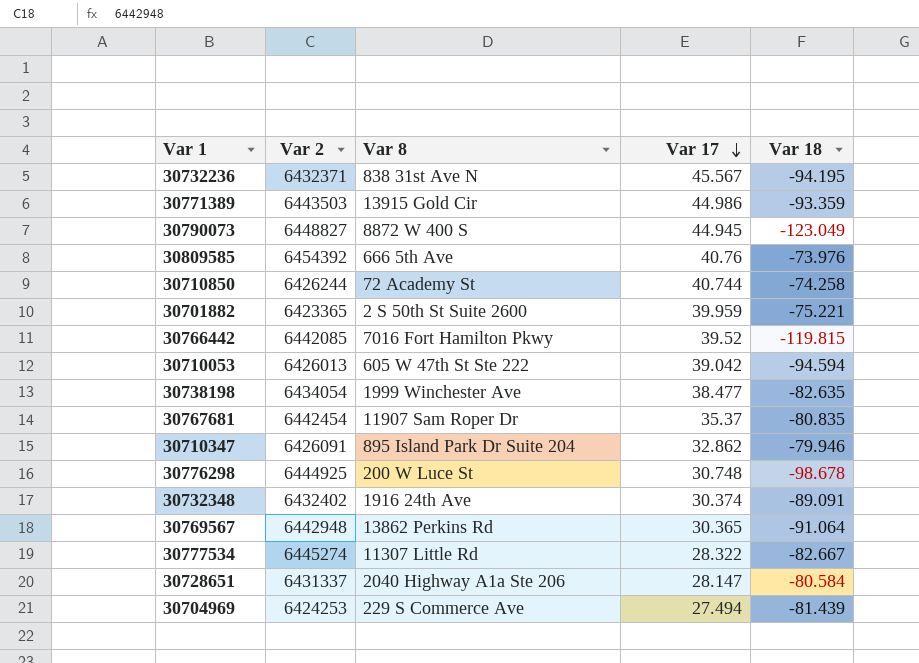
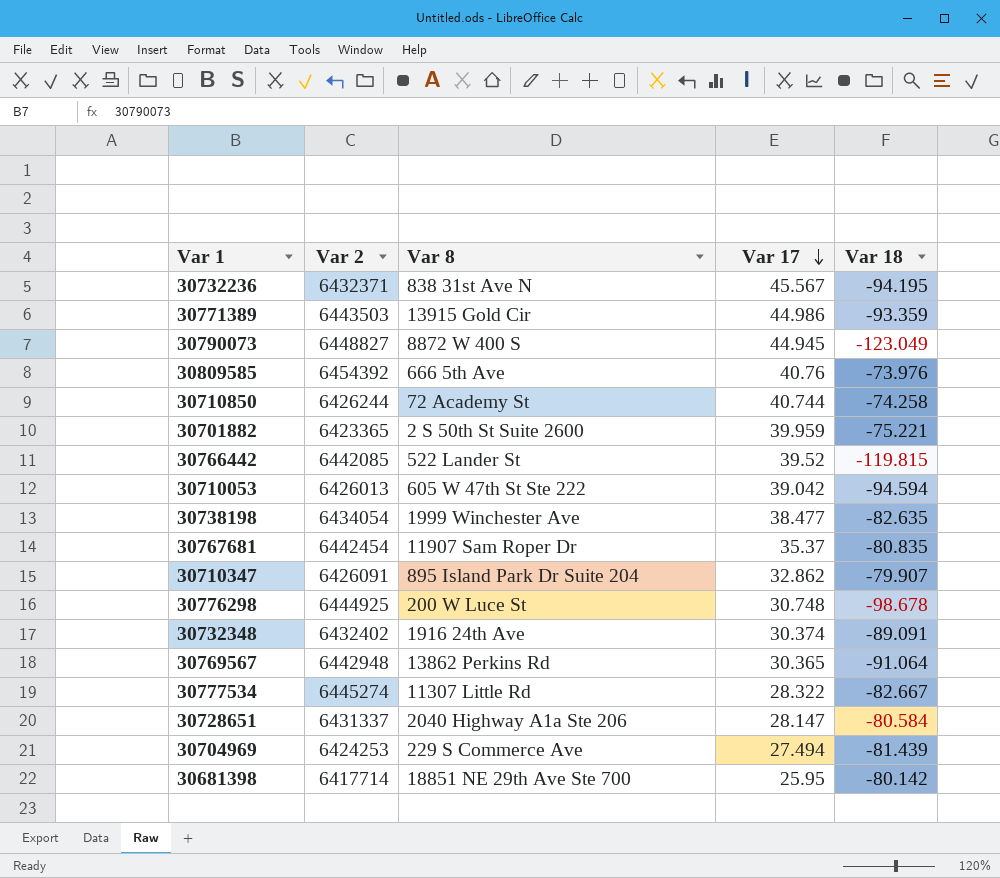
30766442 | Var 8: 7016 Fort Hamilton Pkwy -> 522 Lander St
30710347 | Var 18: -79.946 -> -79.907
row 30681398: none -> 6417714 | 18851 NE 29th Ave Ste 700 | 25.95 | -80.142

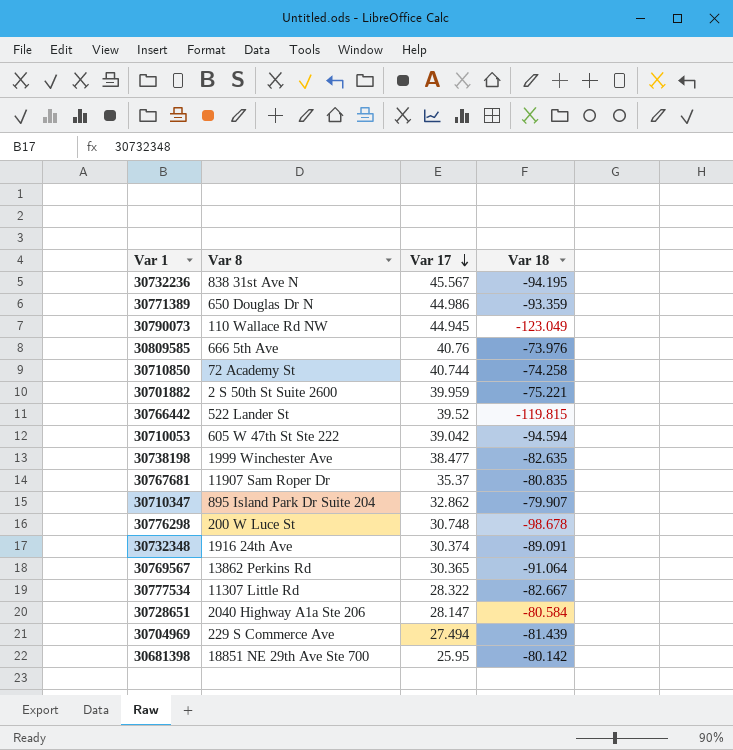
column Var 2 | position: 2 -> none
30771389 | Var 8: 13915 Gold Cir -> 650 Douglas Dr N
30790073 | Var 8: 8872 W 400 S -> 110 Wallace Rd NW

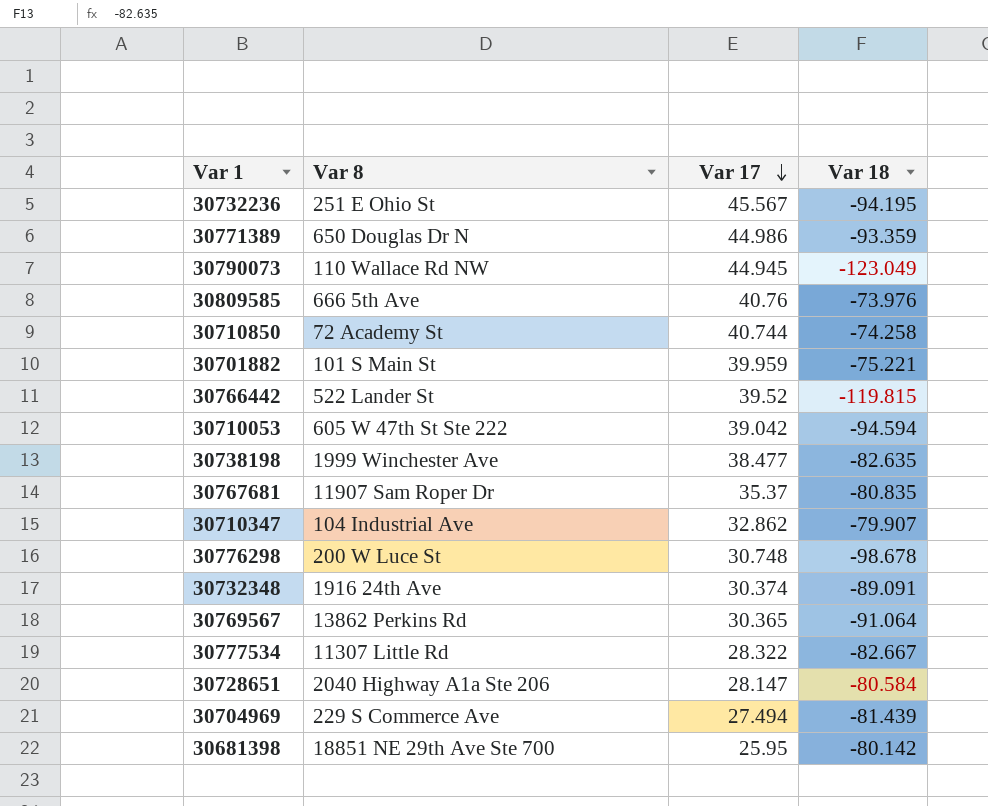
30732236 | Var 8: 838 31st Ave N -> 251 E Ohio St
30701882 | Var 8: 2 S 50th St Suite 2600 -> 101 S Main St
30710347 | Var 8: 895 Island Park Dr Suite 204 -> 104 Industrial Ave

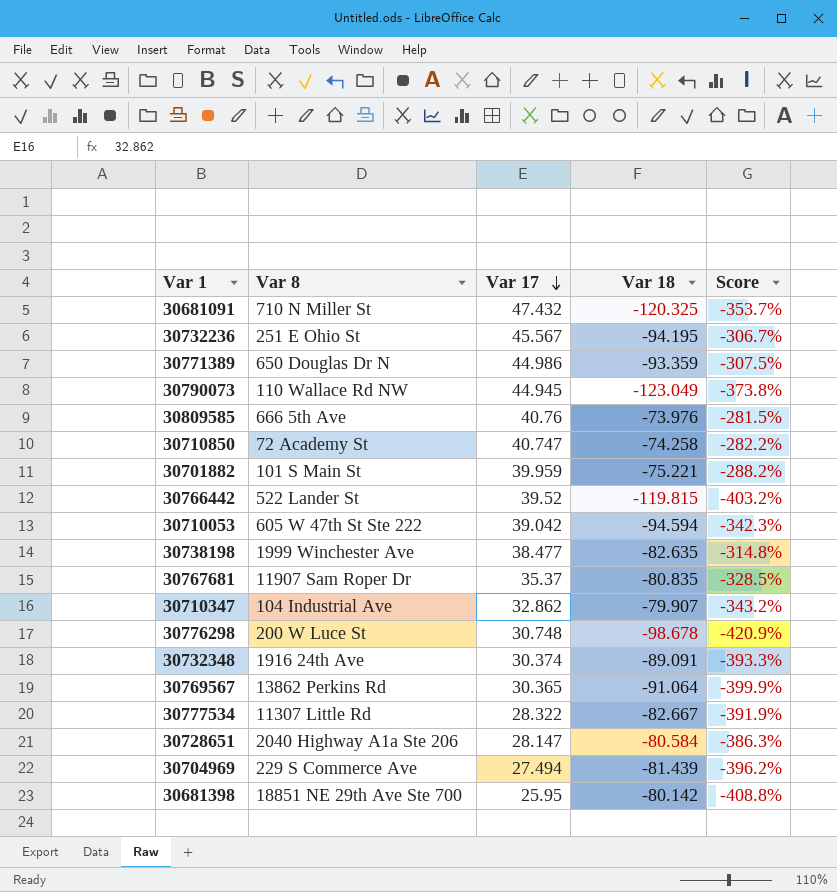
column Score | formula: none -> ([Var 18] - [Var 17]) / [Var 17]
row 30681091: none -> 710 N Miller St | 47.432 | -120.325 | -353.7%
30710850 | Var 17: 40.744 -> 40.747

